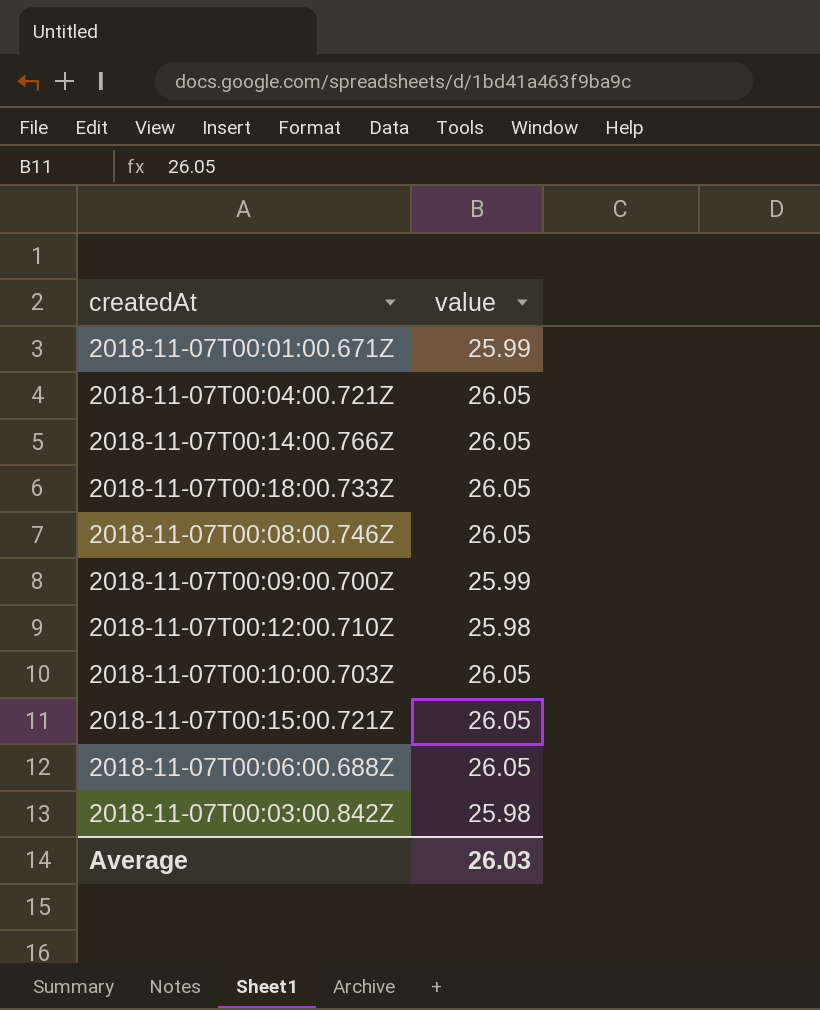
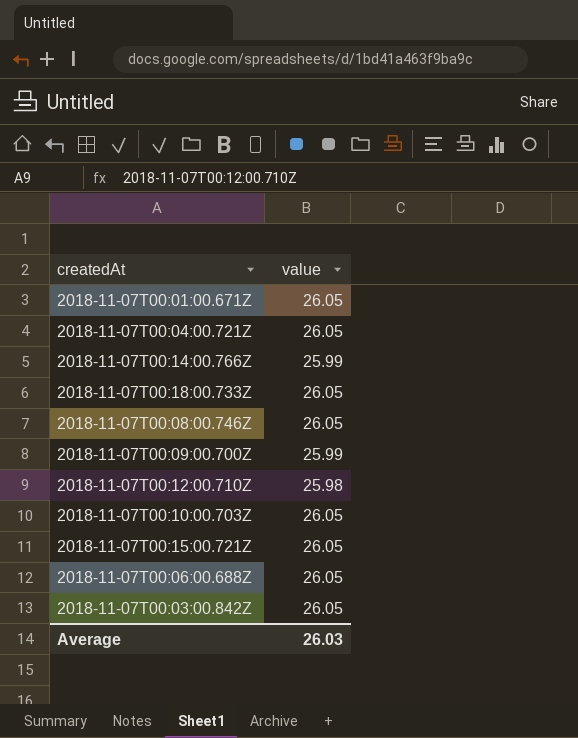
2018-11-07T00:01:00.671Z | value: 25.99 -> 26.05
2018-11-07T00:14:00.766Z | value: 26.05 -> 25.99
2018-11-07T00:03:00.842Z | value: 25.98 -> 26.05

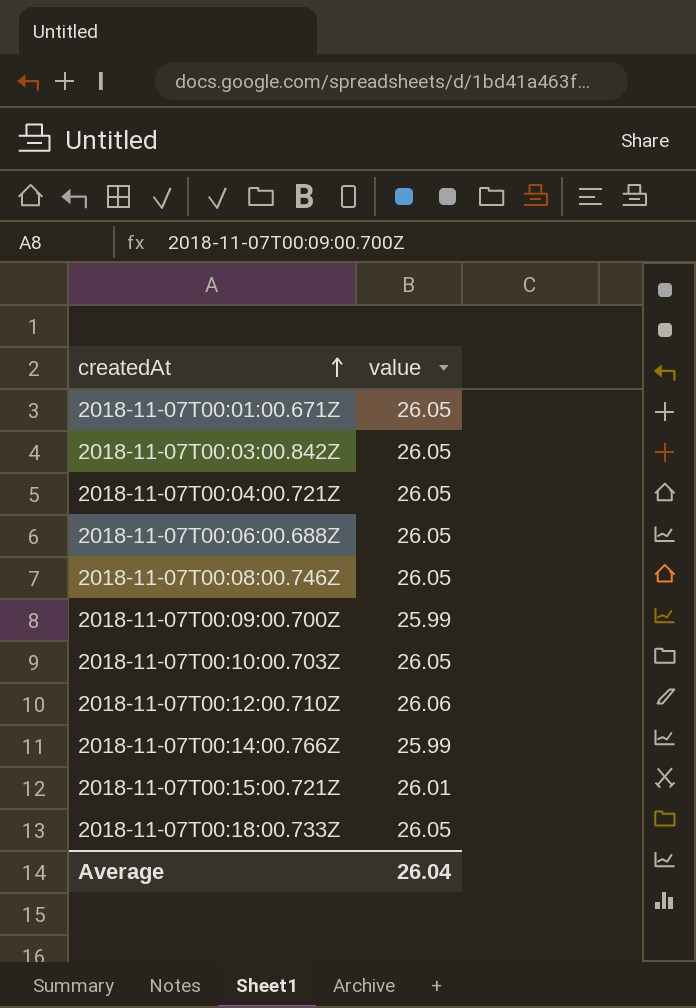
row order: none -> createdAt ascending
2018-11-07T00:12:00.710Z | value: 25.98 -> 26.06
2018-11-07T00:15:00.721Z | value: 26.05 -> 26.01
Average | value: 26.03 -> 26.04

